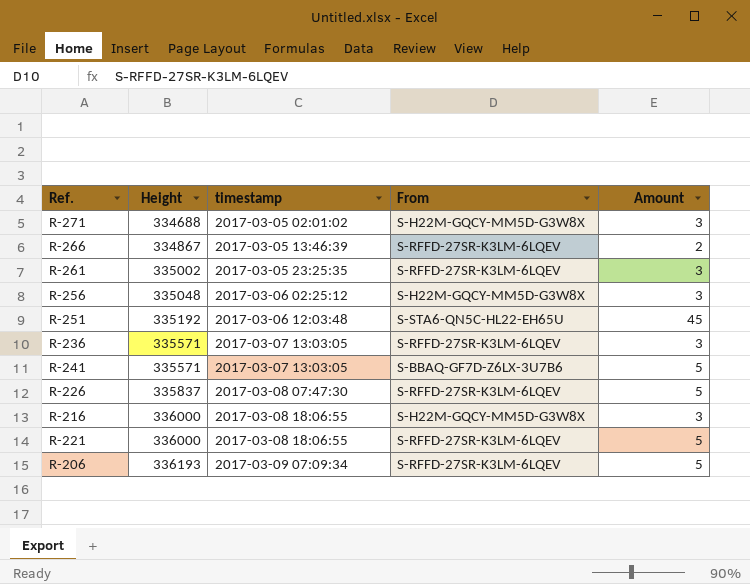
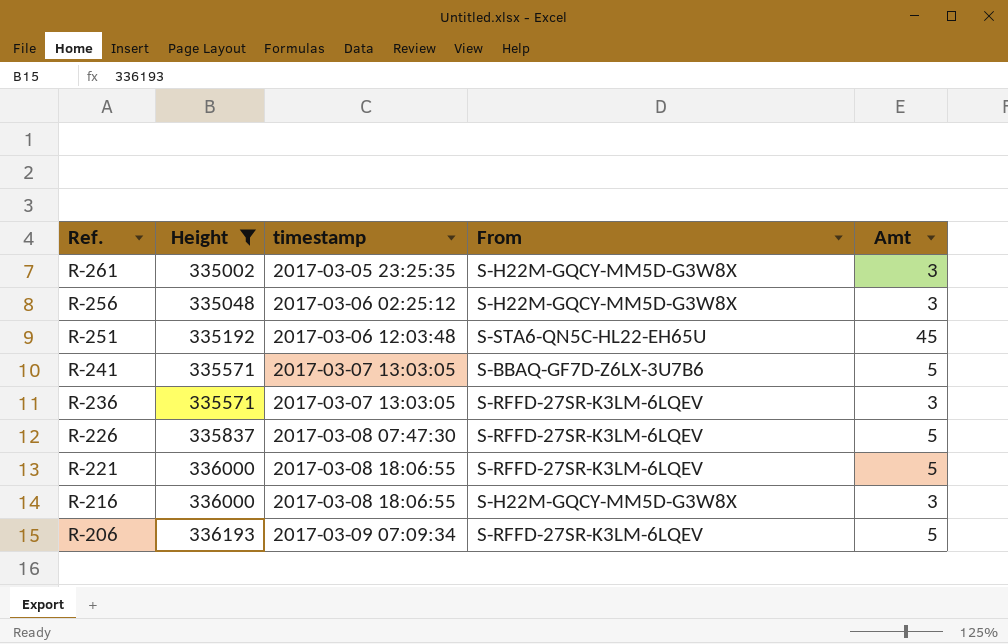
filter: none -> Height >= 335002
row order: Height ascending -> Ref. descending
column name: Amount -> Amt
R-261 | From: S-RFFD-27SR-K3LM-6LQEV -> S-H22M-GQCY-MM5D-G3W8X

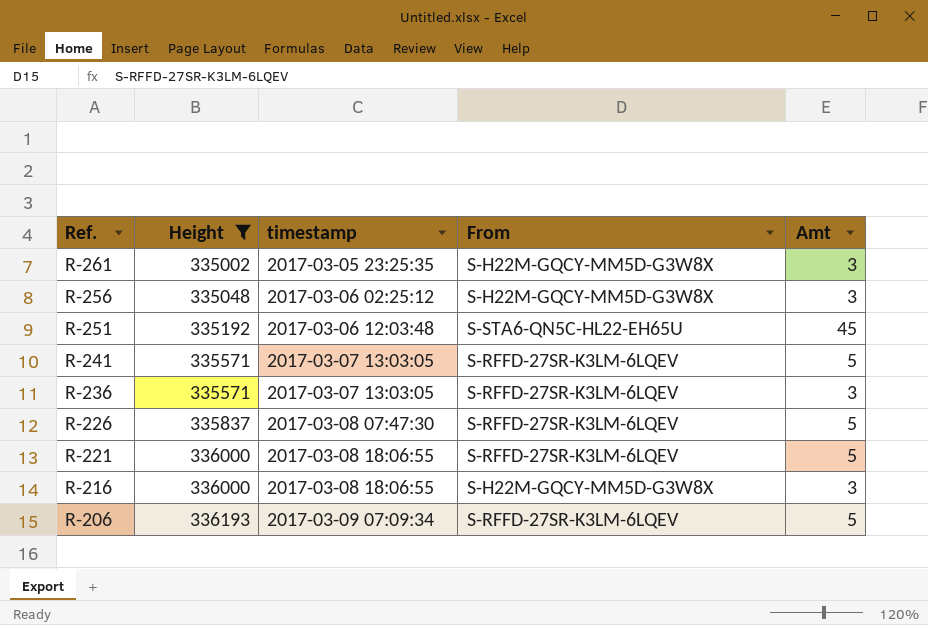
R-241 | From: S-BBAQ-GF7D-Z6LX-3U7B6 -> S-RFFD-27SR-K3LM-6LQEV

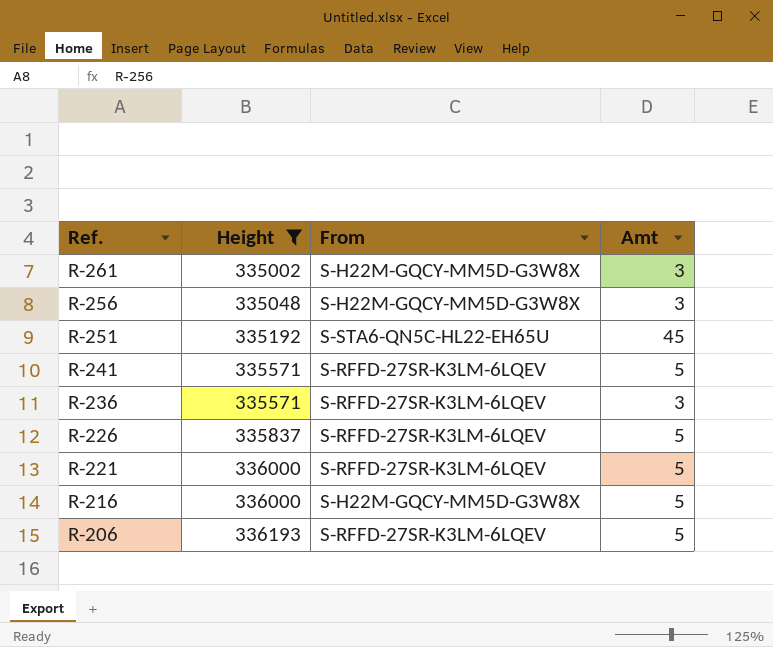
column timestamp | position: 3 -> none
R-216 | Amt: 3 -> 5

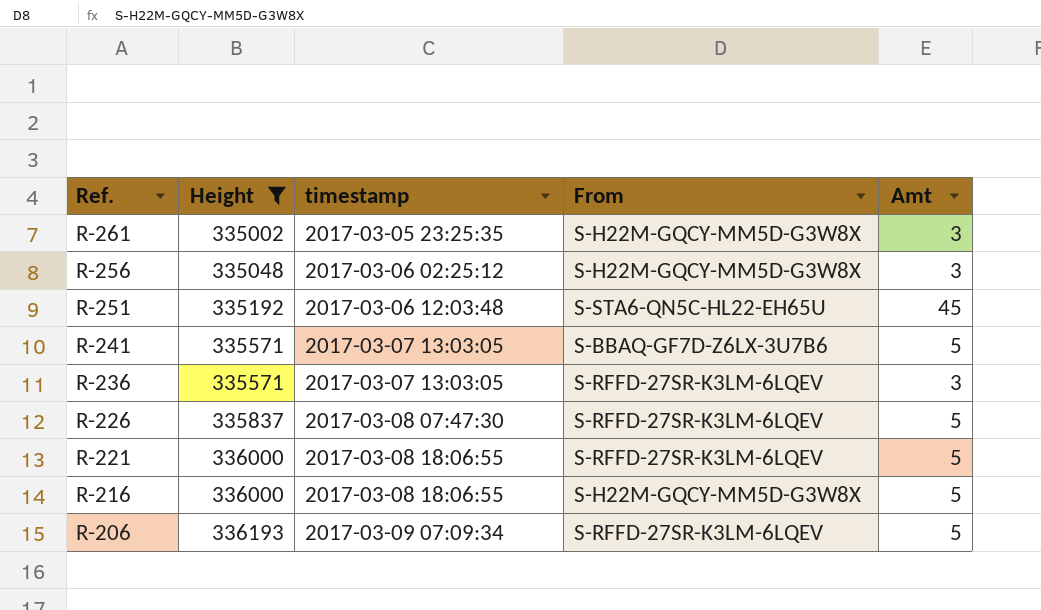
column timestamp | position: none -> 3
R-241 | From: S-RFFD-27SR-K3LM-6LQEV -> S-BBAQ-GF7D-Z6LX-3U7B6

